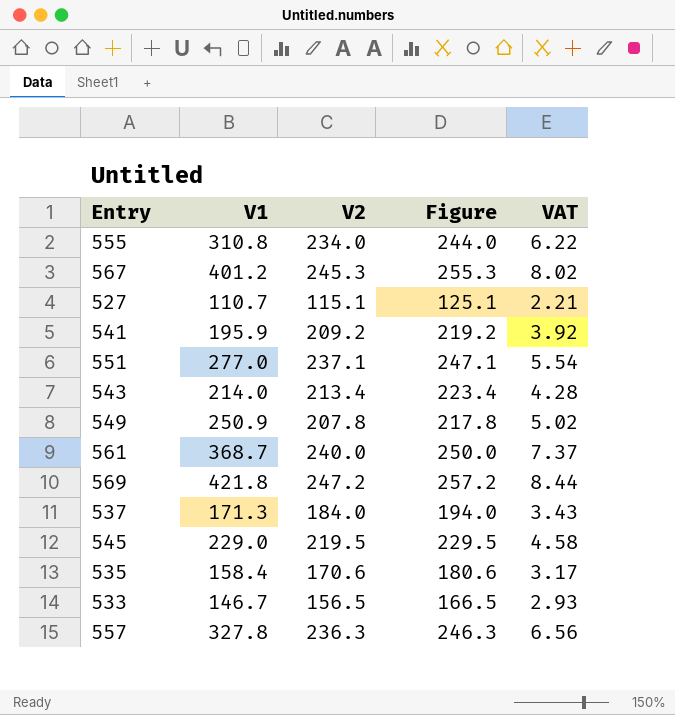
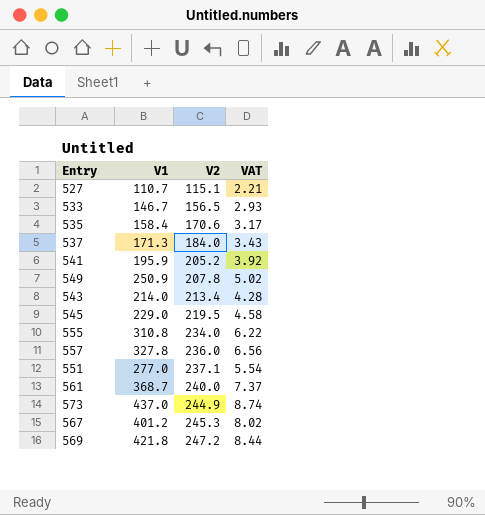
row order: none -> V2 ascending
column Figure | formula: [V2] + 10 -> none
541 | V2: 209.2 -> 205.2
557 | V2: 236.3 -> 236.0
row 573: none -> 437.0 | 244.9 | 8.74

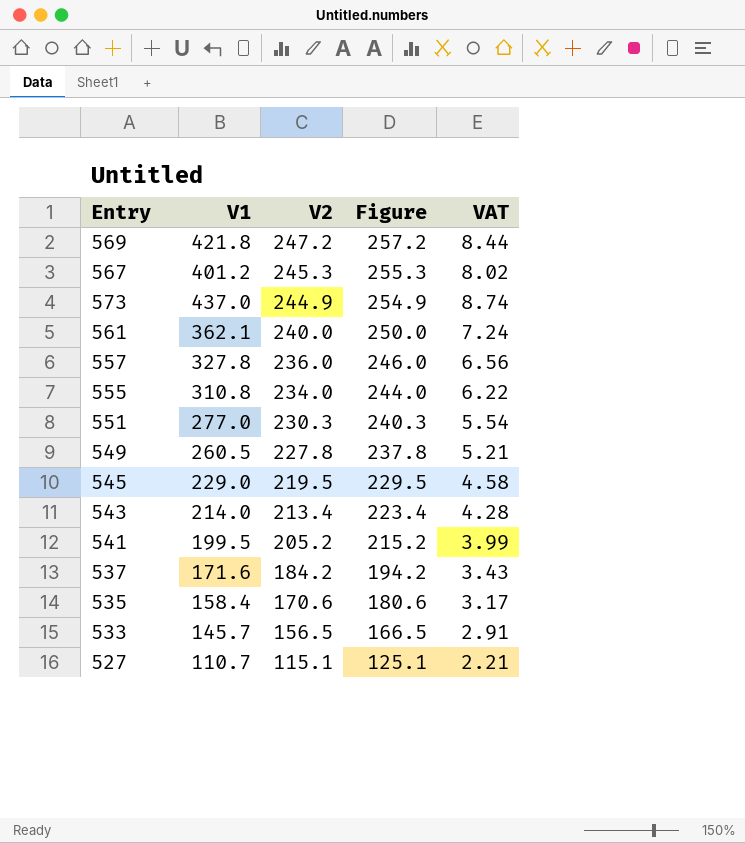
row order: V2 ascending -> V2 descending
column Figure | formula: none -> [V2] + 10
561 | V1: 368.7 -> 362.1
561 | VAT: 7.37 -> 7.24
551 | V2: 237.1 -> 230.3
549 | V1: 250.9 -> 260.5
549 | V2: 207.8 -> 227.8
549 | VAT: 5.02 -> 5.21
541 | V1: 195.9 -> 199.5
541 | VAT: 3.92 -> 3.99
537 | V1: 171.3 -> 171.6
537 | V2: 184.0 -> 184.2
533 | V1: 146.7 -> 145.7
533 | VAT: 2.93 -> 2.91

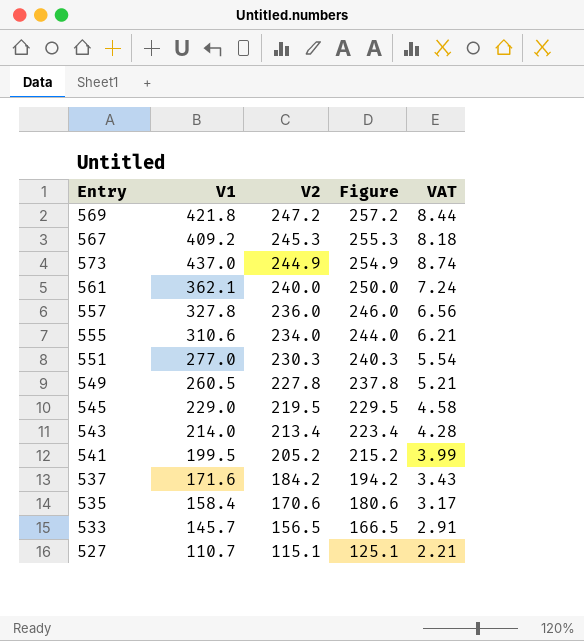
567 | V1: 401.2 -> 409.2
567 | VAT: 8.02 -> 8.18
555 | V1: 310.8 -> 310.6
555 | VAT: 6.22 -> 6.21

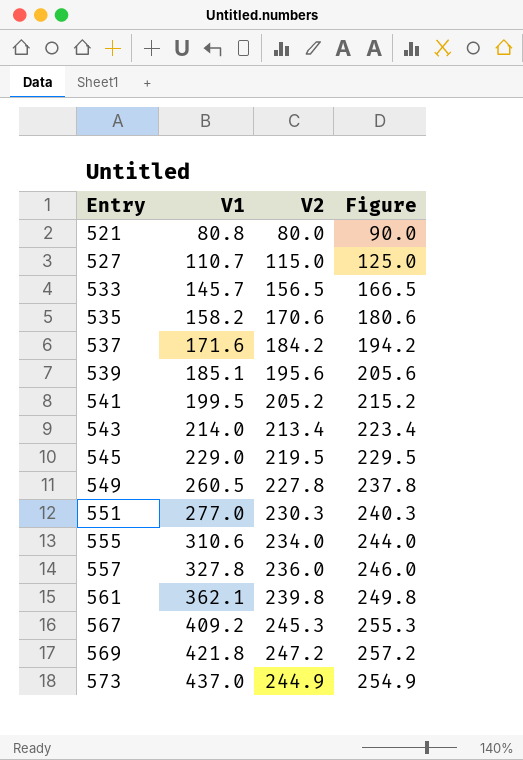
row order: V2 descending -> Entry ascending
column VAT | formula: [V1] * 0.02 -> none
row 521: none -> 80.8 | 80.0 | 90.0
527 | V2: 115.1 -> 115.0
527 | Figure: 125.1 -> 125.0
535 | V1: 158.4 -> 158.2
row 539: none -> 185.1 | 195.6 | 205.6
561 | V2: 240.0 -> 239.8
561 | Figure: 250.0 -> 249.8

